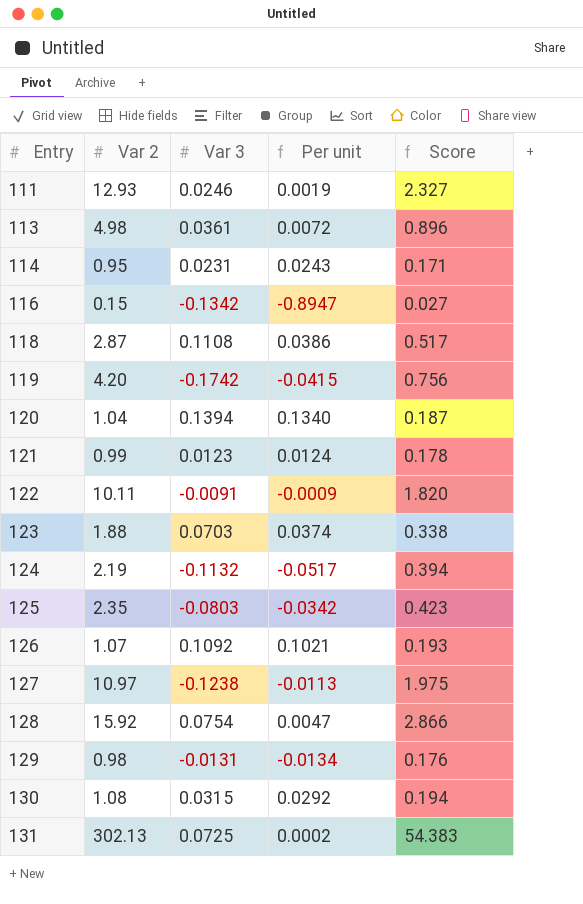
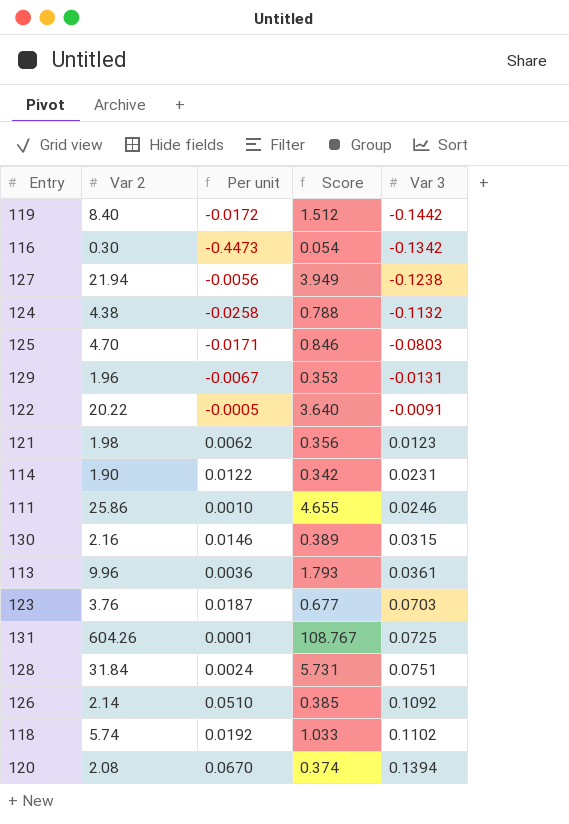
row order: Entry ascending -> Var 3 ascending
column Var 3 | position: 3 -> 5
119 | Var 2: 4.20 -> 8.40
119 | Per unit: -0.0415 -> -0.0172
119 | Score: 0.756 -> 1.512
119 | Var 3: -0.1742 -> -0.1442
116 | Var 2: 0.15 -> 0.30
116 | Per unit: -0.8947 -> -0.4473
116 | Score: 0.027 -> 0.054
127 | Var 2: 10.97 -> 21.94
127 | Per unit: -0.0113 -> -0.0056
127 | Score: 1.975 -> 3.949
124 | Var 2: 2.19 -> 4.38
124 | Per unit: -0.0517 -> -0.0258
124 | Score: 0.394 -> 0.788
125 | Var 2: 2.35 -> 4.70
125 | Per unit: -0.0342 -> -0.0171
125 | Score: 0.423 -> 0.846
129 | Var 2: 0.98 -> 1.96
129 | Per unit: -0.0134 -> -0.0067
129 | Score: 0.176 -> 0.353
122 | Var 2: 10.11 -> 20.22
122 | Per unit: -0.0009 -> -0.0005
122 | Score: 1.820 -> 3.640
121 | Var 2: 0.99 -> 1.98
121 | Per unit: 0.0124 -> 0.0062
121 | Score: 0.178 -> 0.356
114 | Var 2: 0.95 -> 1.90
114 | Per unit: 0.0243 -> 0.0122
114 | Score: 0.171 -> 0.342
111 | Var 2: 12.93 -> 25.86
111 | Per unit: 0.0019 -> 0.0010
111 | Score: 2.327 -> 4.655
130 | Var 2: 1.08 -> 2.16
130 | Per unit: 0.0292 -> 0.0146
130 | Score: 0.194 -> 0.389
113 | Var 2: 4.98 -> 9.96
113 | Per unit: 0.0072 -> 0.0036
113 | Score: 0.896 -> 1.793
123 | Var 2: 1.88 -> 3.76
123 | Per unit: 0.0374 -> 0.0187
123 | Score: 0.338 -> 0.677
131 | Var 2: 302.13 -> 604.26
131 | Per unit: 0.0002 -> 0.0001
131 | Score: 54.383 -> 108.767
128 | Var 2: 15.92 -> 31.84
128 | Per unit: 0.0047 -> 0.0024
128 | Score: 2.866 -> 5.731
128 | Var 3: 0.0754 -> 0.0751
126 | Var 2: 1.07 -> 2.14
126 | Per unit: 0.1021 -> 0.0510
126 | Score: 0.193 -> 0.385
118 | Var 2: 2.87 -> 5.74
118 | Per unit: 0.0386 -> 0.0192
118 | Score: 0.517 -> 1.033
118 | Var 3: 0.1108 -> 0.1102
120 | Var 2: 1.04 -> 2.08
120 | Per unit: 0.1340 -> 0.0670
120 | Score: 0.187 -> 0.374

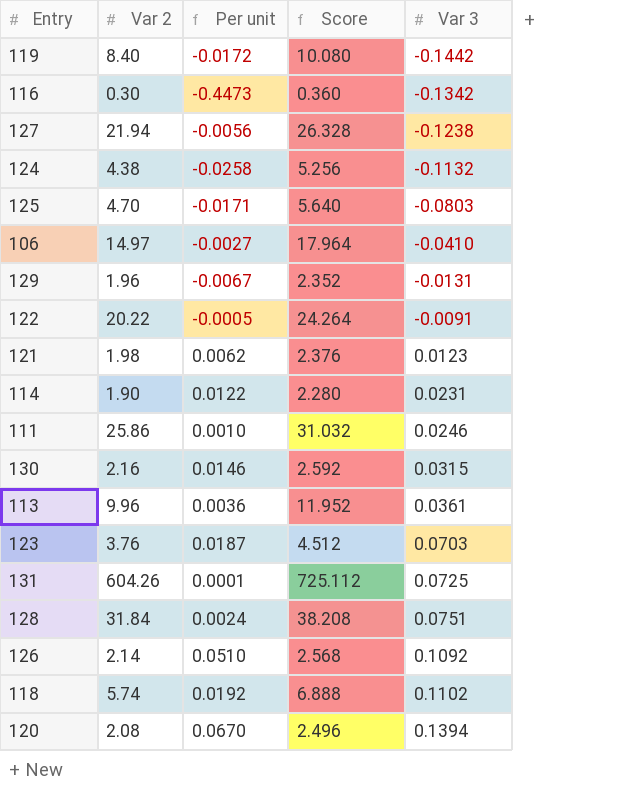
column Score | formula: [Var 2] * 0.18 -> [Var 2] * 1.2
row 106: none -> 14.97 | -0.0027 | 17.964 | -0.0410

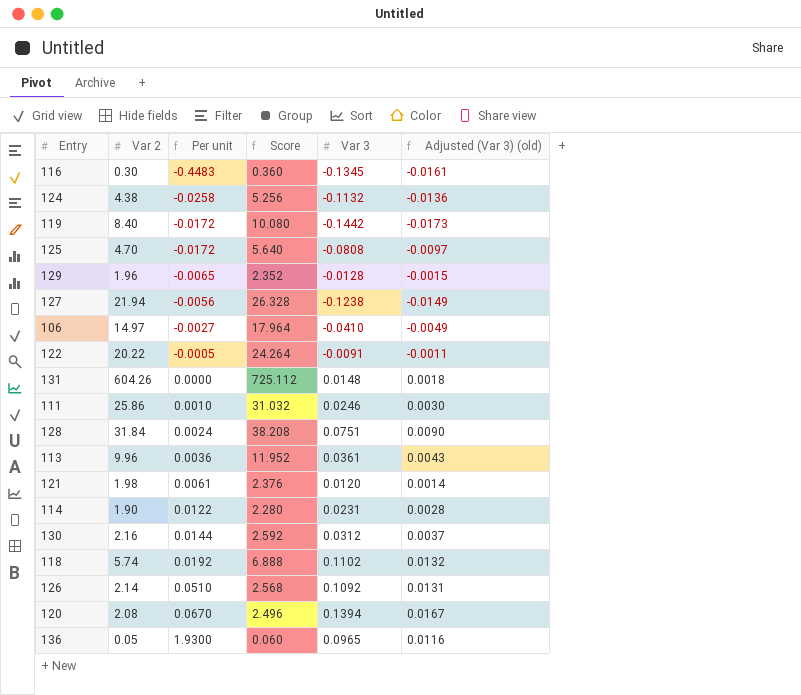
row order: Var 3 ascending -> Per unit ascending
column Adjusted (Var 3) (old) | formula: none -> [Var 3] * 0.12
row 123: 3.76 | 0.0187 | 4.512 | 0.0703 -> none
116 | Per unit: -0.4473 -> -0.4483
116 | Var 3: -0.1342 -> -0.1345
125 | Per unit: -0.0171 -> -0.0172
125 | Var 3: -0.0803 -> -0.0808
129 | Per unit: -0.0067 -> -0.0065
129 | Var 3: -0.0131 -> -0.0128
131 | Per unit: 0.0001 -> 0.0000
131 | Var 3: 0.0725 -> 0.0148
121 | Per unit: 0.0062 -> 0.0061
121 | Var 3: 0.0123 -> 0.0120
130 | Per unit: 0.0146 -> 0.0144
130 | Var 3: 0.0315 -> 0.0312
row 136: none -> 0.05 | 1.9300 | 0.060 | 0.0965 | 0.0116

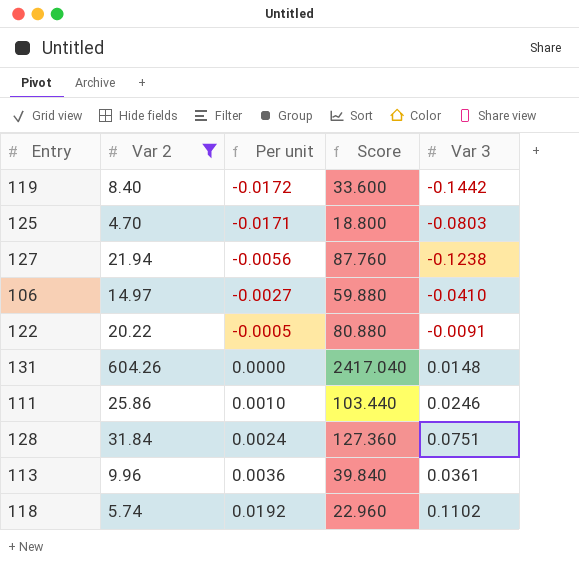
filter: none -> Var 2 >= 4.70
column Adjusted (Var 3) (old) | formula: [Var 3] * 0.12 -> none
column Score | formula: [Var 2] * 1.2 -> [Var 2] * 4
125 | Per unit: -0.0172 -> -0.0171
125 | Var 3: -0.0808 -> -0.0803

